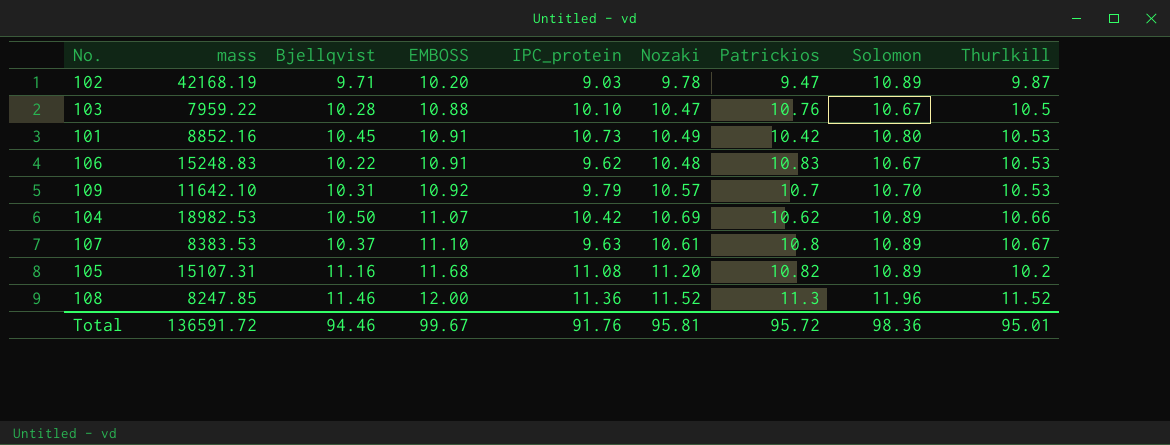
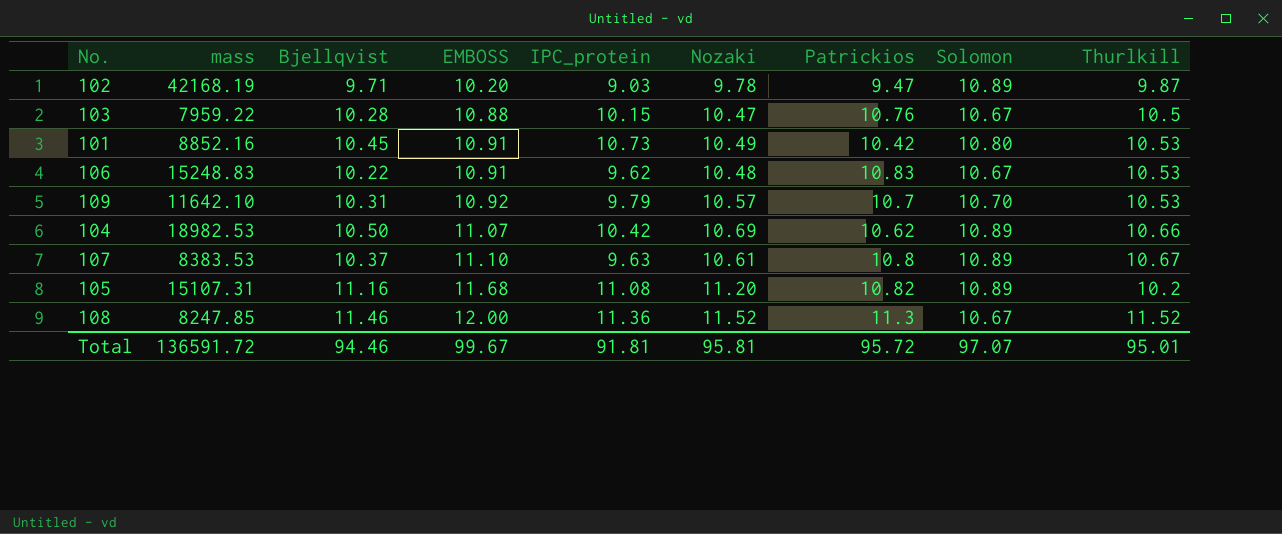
103 | IPC_protein: 10.10 -> 10.15
108 | Solomon: 11.96 -> 10.67
Total | IPC_protein: 91.76 -> 91.81
Total | Solomon: 98.36 -> 97.07

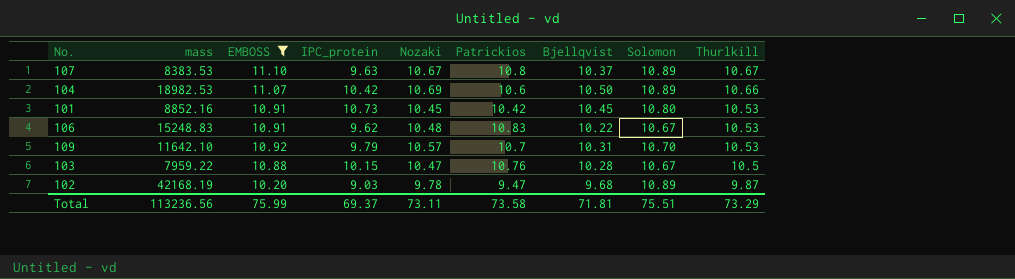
filter: none -> EMBOSS <= 11.10
row order: EMBOSS ascending -> Thurlkill descending
column Bjellqvist | position: 3 -> 7
107 | Nozaki: 10.61 -> 10.67
104 | Patrickios: 10.62 -> 10.6
101 | Nozaki: 10.49 -> 10.45
102 | Bjellqvist: 9.71 -> 9.68
Total | mass: 136591.72 -> 113236.56
Total | EMBOSS: 99.67 -> 75.99
Total | IPC_protein: 91.81 -> 69.37
Total | Nozaki: 95.81 -> 73.11
Total | Patrickios: 95.72 -> 73.58
Total | Bjellqvist: 94.46 -> 71.81
Total | Solomon: 97.07 -> 75.51
Total | Thurlkill: 95.01 -> 73.29

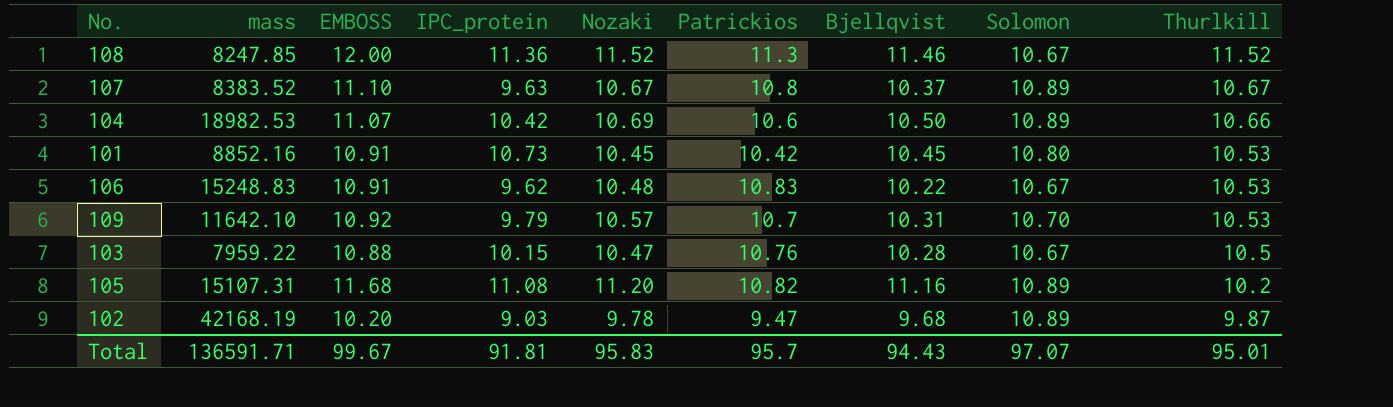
filter: EMBOSS <= 11.10 -> none
107 | mass: 8383.53 -> 8383.52
Total | mass: 113236.56 -> 136591.71
Total | EMBOSS: 75.99 -> 99.67
Total | IPC_protein: 69.37 -> 91.81
Total | Nozaki: 73.11 -> 95.83
Total | Patrickios: 73.58 -> 95.7
Total | Bjellqvist: 71.81 -> 94.43
Total | Solomon: 75.51 -> 97.07
Total | Thurlkill: 73.29 -> 95.01

